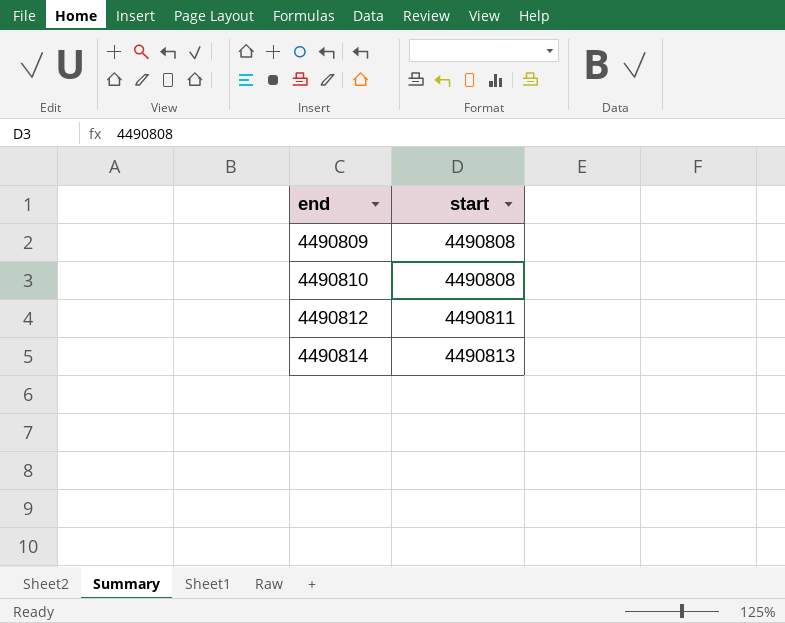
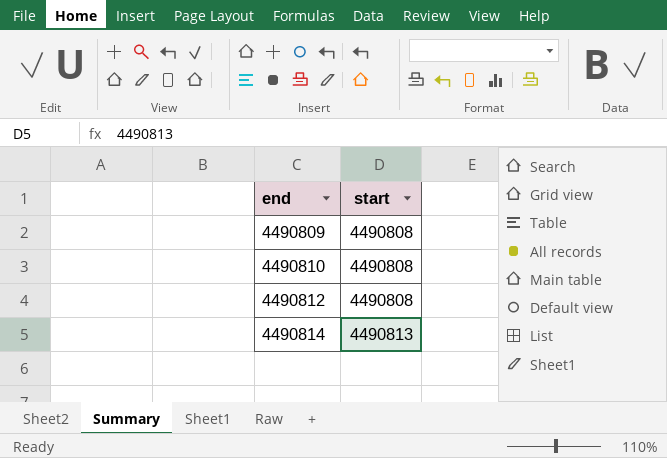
4490812 | start: 4490811 -> 4490808

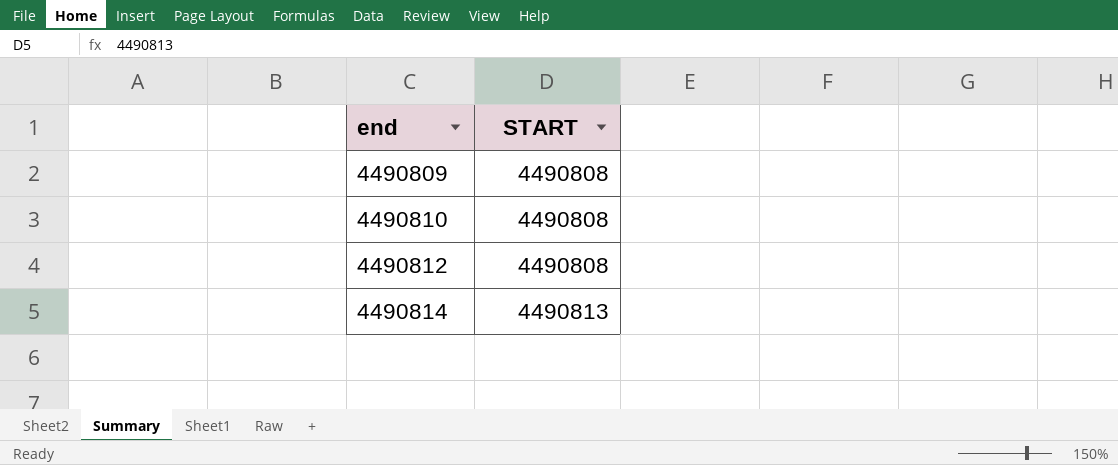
column name: start -> START

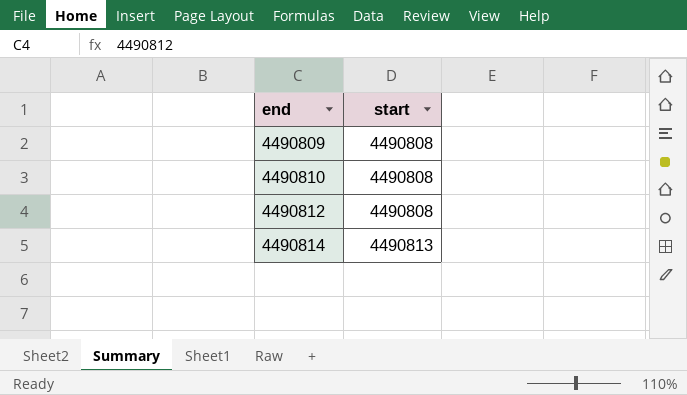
column name: START -> start

